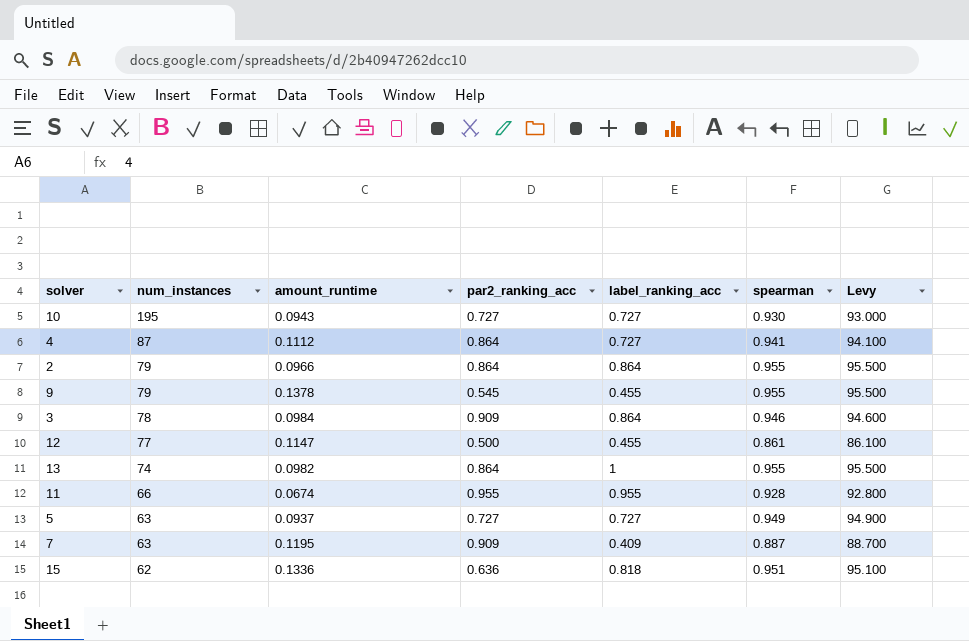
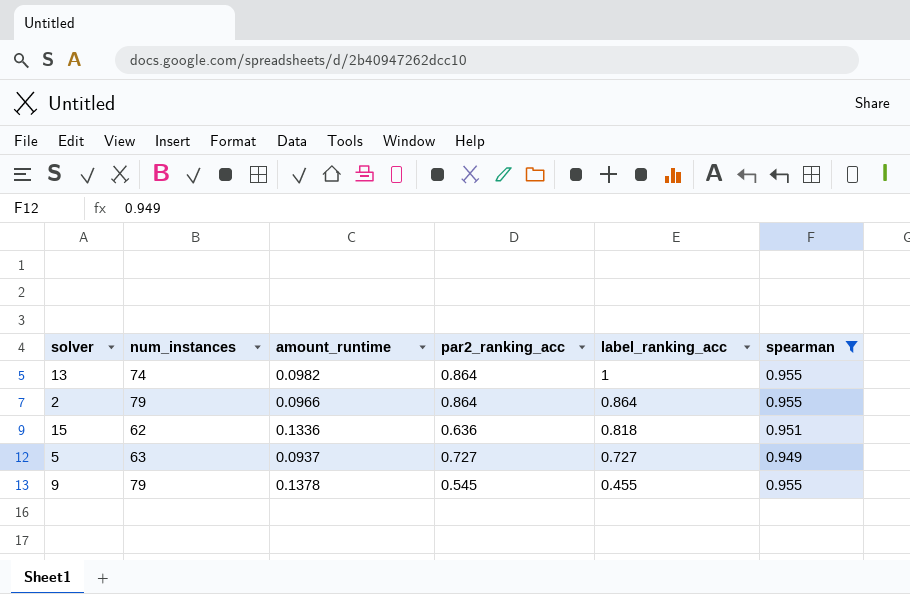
filter: none -> spearman >= 0.949
row order: num_instances descending -> label_ranking_acc descending
column Levy | formula: [spearman] * 100 -> none

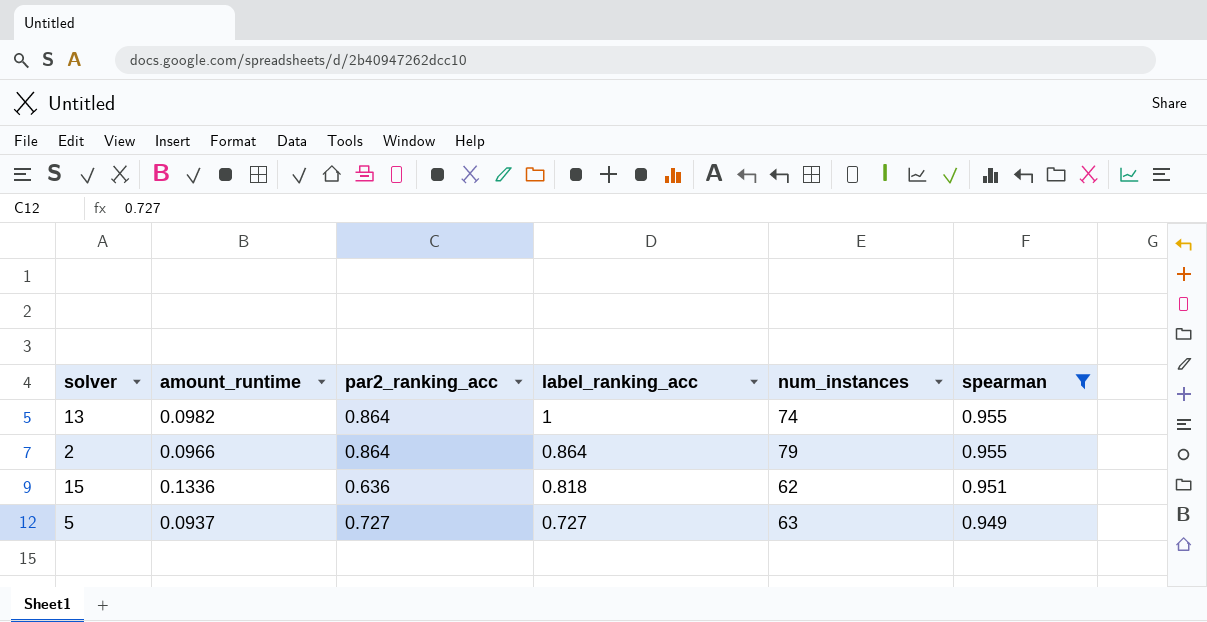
column num_instances | position: 2 -> 5
row 9: 79 | 0.1378 | 0.545 | 0.455 | 0.955 -> none

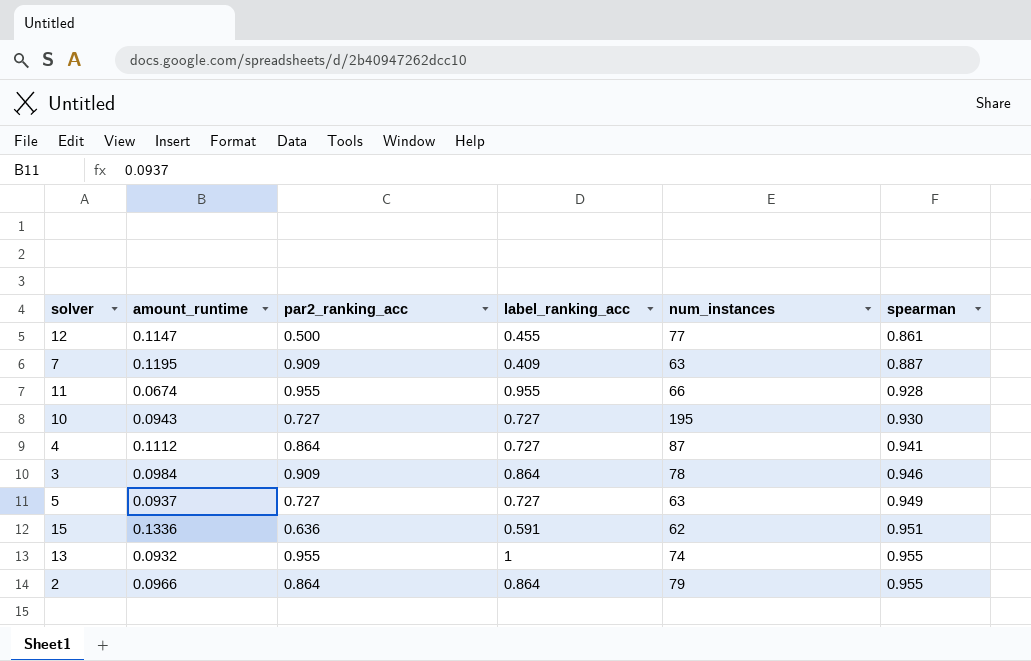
filter: spearman >= 0.949 -> none
row order: label_ranking_acc descending -> spearman ascending
15 | label_ranking_acc: 0.818 -> 0.591
13 | amount_runtime: 0.0982 -> 0.0932
13 | par2_ranking_acc: 0.864 -> 0.955

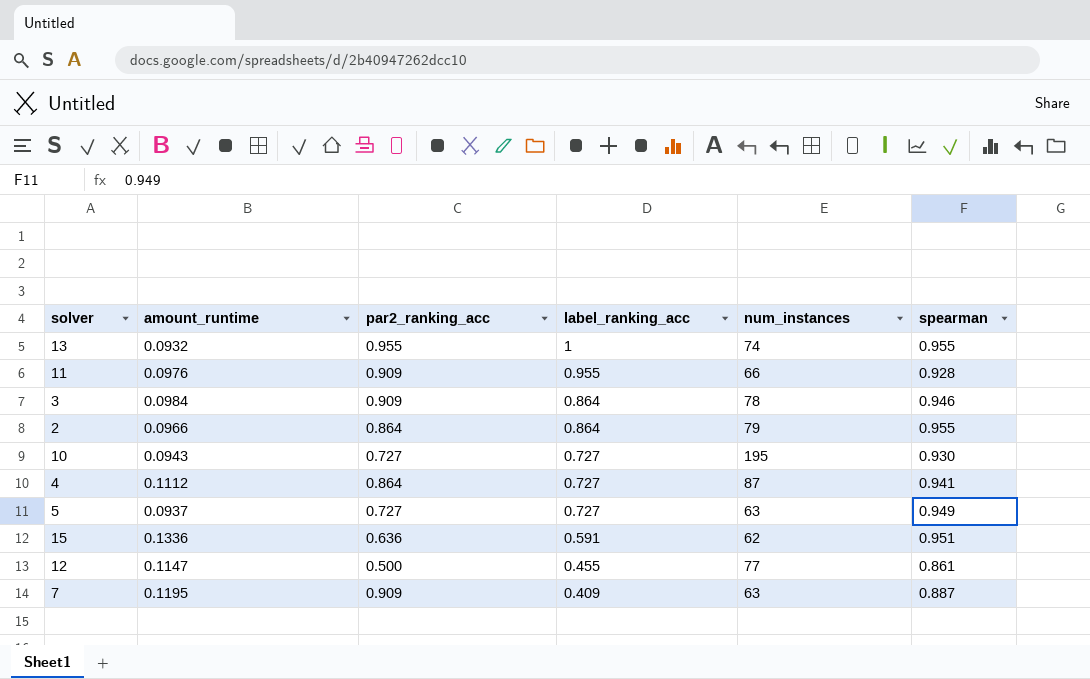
row order: spearman ascending -> label_ranking_acc descending
11 | amount_runtime: 0.0674 -> 0.0976
11 | par2_ranking_acc: 0.955 -> 0.909

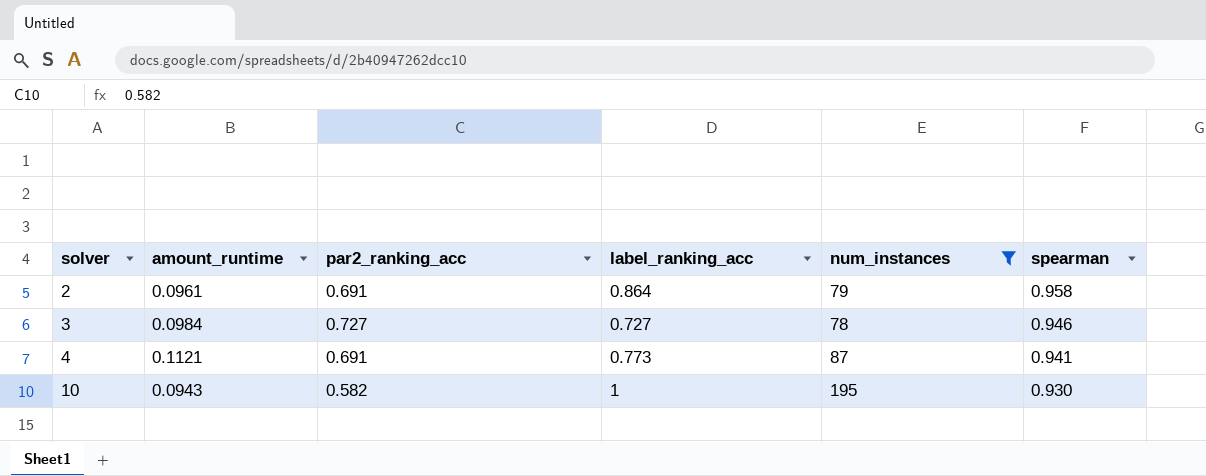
filter: none -> num_instances >= 78
row order: label_ranking_acc descending -> solver ascending
2 | amount_runtime: 0.0966 -> 0.0961
2 | par2_ranking_acc: 0.864 -> 0.691
2 | spearman: 0.955 -> 0.958
3 | par2_ranking_acc: 0.909 -> 0.727
3 | label_ranking_acc: 0.864 -> 0.727
4 | amount_runtime: 0.1112 -> 0.1121
4 | par2_ranking_acc: 0.864 -> 0.691
4 | label_ranking_acc: 0.727 -> 0.773
10 | par2_ranking_acc: 0.727 -> 0.582
10 | label_ranking_acc: 0.727 -> 1

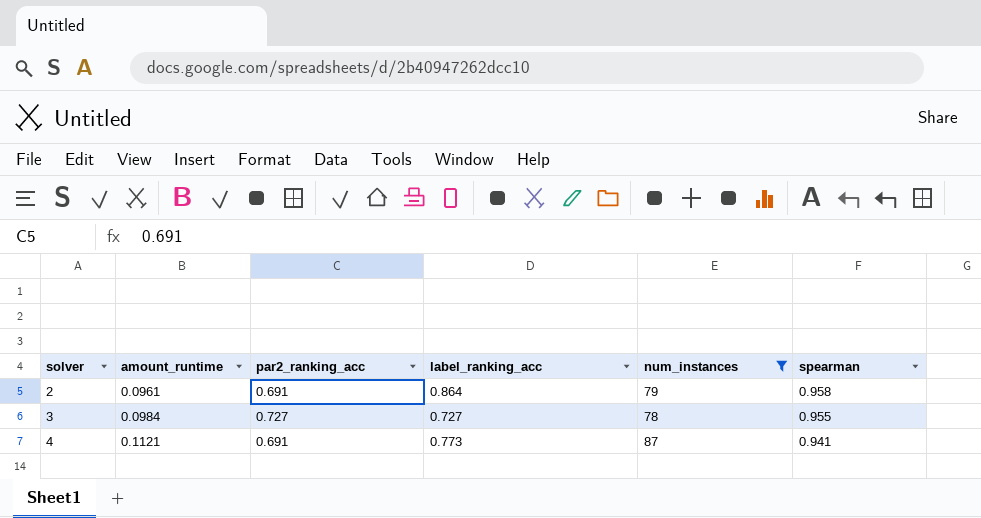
row 10: 0.0943 | 0.582 | 1 | 195 | 0.930 -> none
3 | spearman: 0.946 -> 0.955

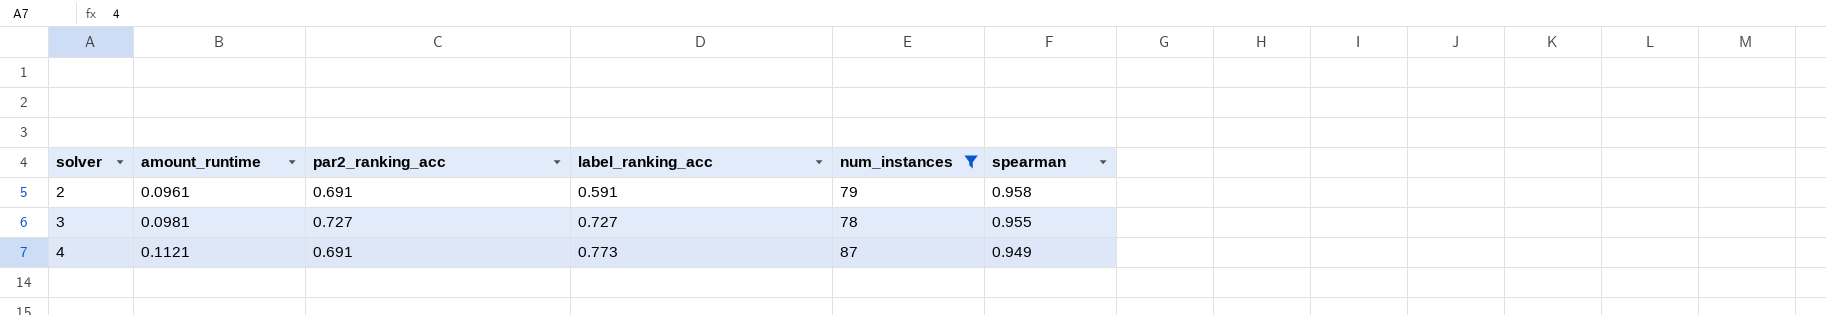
2 | label_ranking_acc: 0.864 -> 0.591
3 | amount_runtime: 0.0984 -> 0.0981
4 | spearman: 0.941 -> 0.949

